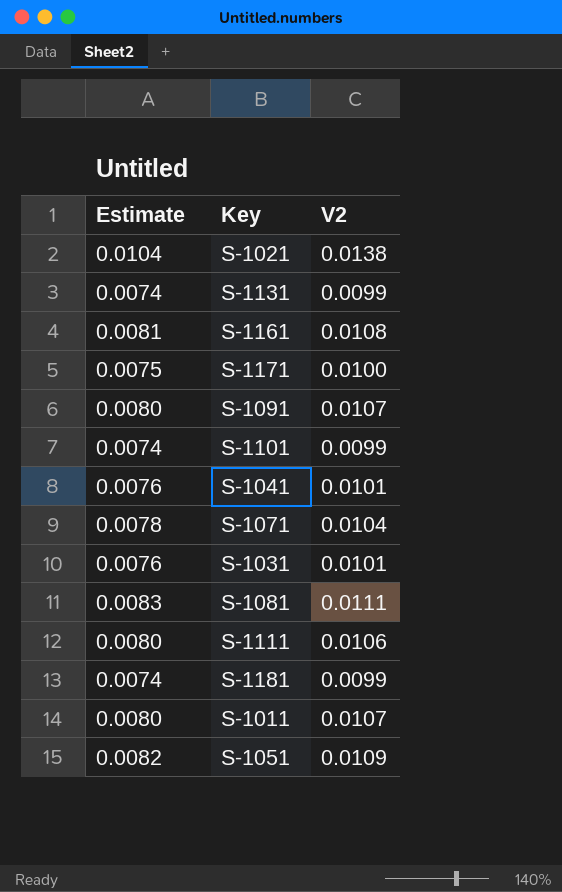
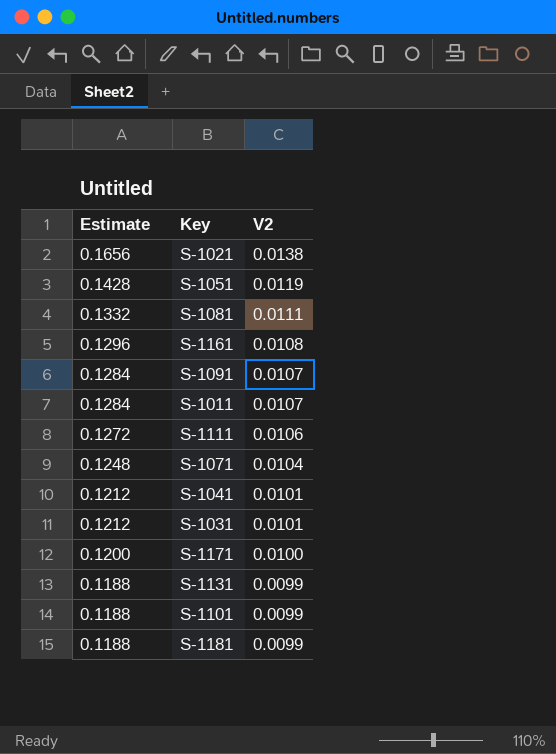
row order: none -> Estimate descending
column Estimate | formula: [V2] * 0.75 -> [V2] * 12
S-1051 | V2: 0.0109 -> 0.0119

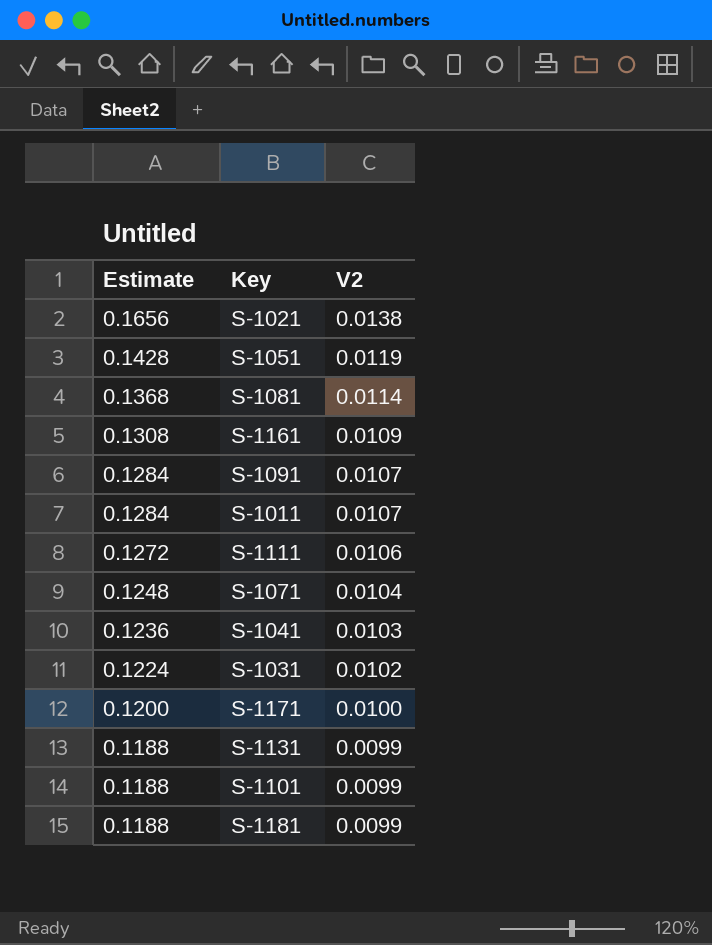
S-1081 | Estimate: 0.1332 -> 0.1368
S-1081 | V2: 0.0111 -> 0.0114
S-1161 | Estimate: 0.1296 -> 0.1308
S-1161 | V2: 0.0108 -> 0.0109
S-1041 | Estimate: 0.1212 -> 0.1236
S-1041 | V2: 0.0101 -> 0.0103
S-1031 | Estimate: 0.1212 -> 0.1224
S-1031 | V2: 0.0101 -> 0.0102

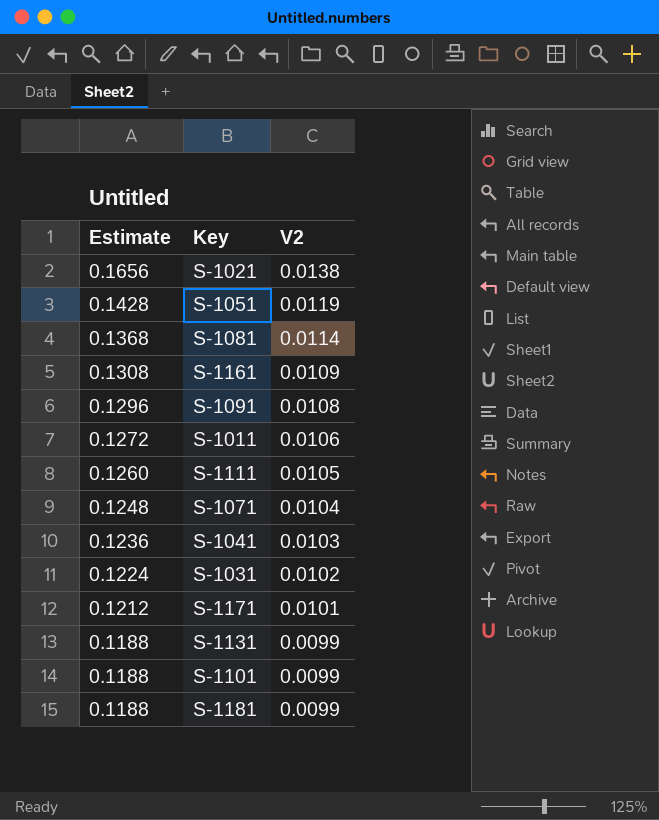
S-1091 | Estimate: 0.1284 -> 0.1296
S-1091 | V2: 0.0107 -> 0.0108
S-1011 | Estimate: 0.1284 -> 0.1272
S-1011 | V2: 0.0107 -> 0.0106
S-1111 | Estimate: 0.1272 -> 0.1260
S-1111 | V2: 0.0106 -> 0.0105
S-1171 | Estimate: 0.1200 -> 0.1212
S-1171 | V2: 0.0100 -> 0.0101

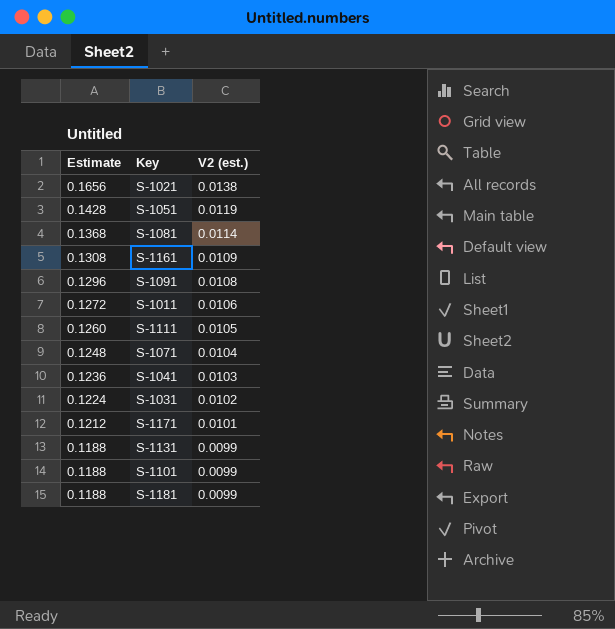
column name: V2 -> V2 (est.)

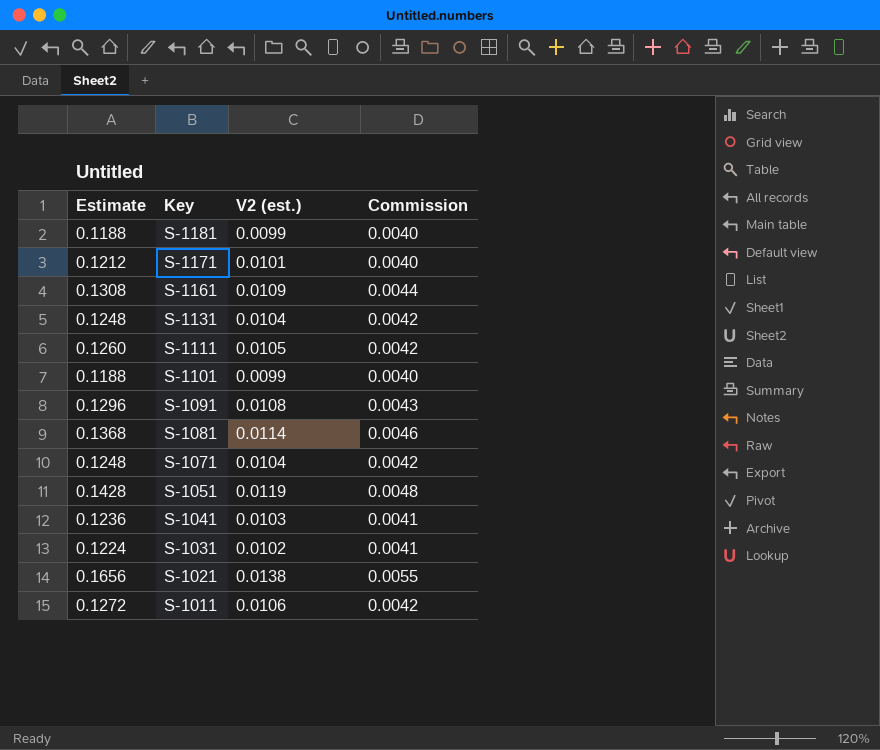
row order: Estimate descending -> Key descending
column Commission | formula: none -> [V2 (est.)] * 0.4
S-1131 | Estimate: 0.1188 -> 0.1248
S-1131 | V2 (est.): 0.0099 -> 0.0104

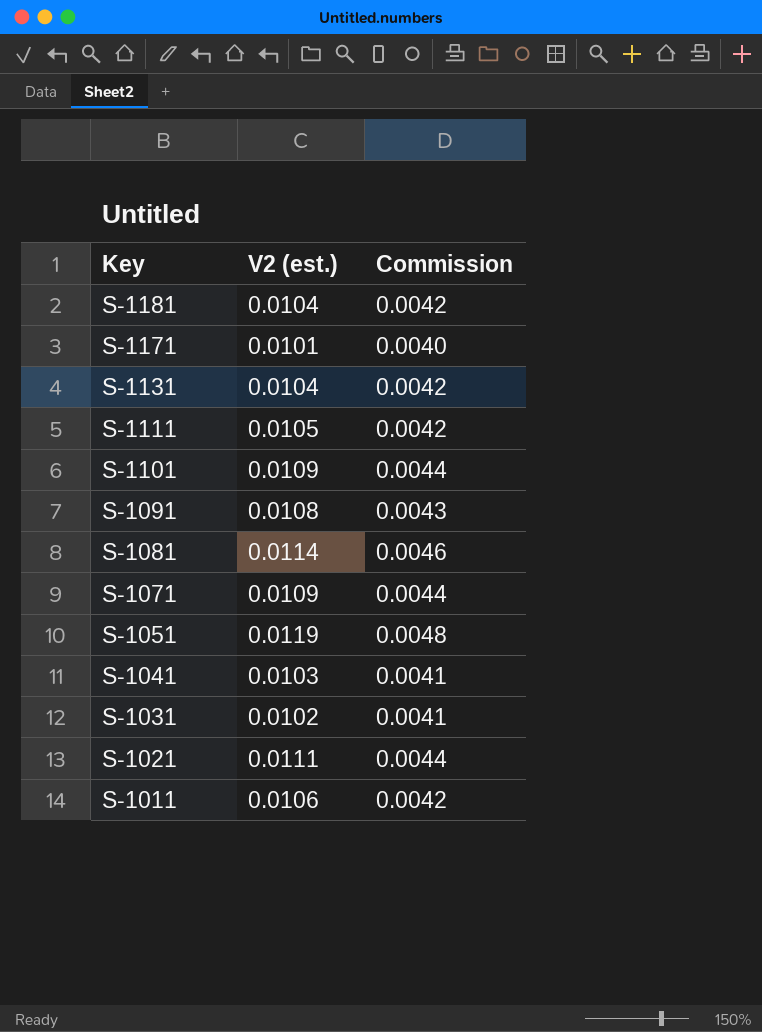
column Estimate | formula: [V2 (est.)] * 12 -> none
row S-1161: 0.1308 | 0.0109 | 0.0044 -> none
S-1181 | V2 (est.): 0.0099 -> 0.0104
S-1181 | Commission: 0.0040 -> 0.0042
S-1101 | V2 (est.): 0.0099 -> 0.0109
S-1101 | Commission: 0.0040 -> 0.0044
S-1071 | V2 (est.): 0.0104 -> 0.0109
S-1071 | Commission: 0.0042 -> 0.0044
S-1021 | V2 (est.): 0.0138 -> 0.0111
S-1021 | Commission: 0.0055 -> 0.0044

